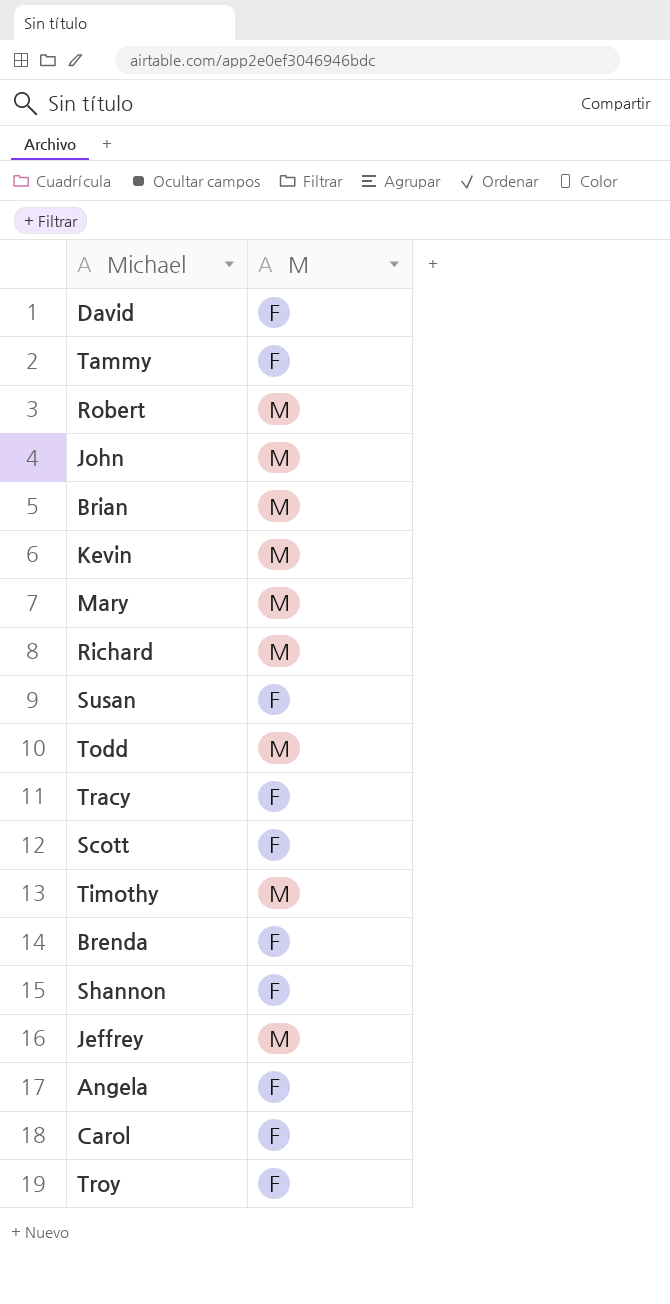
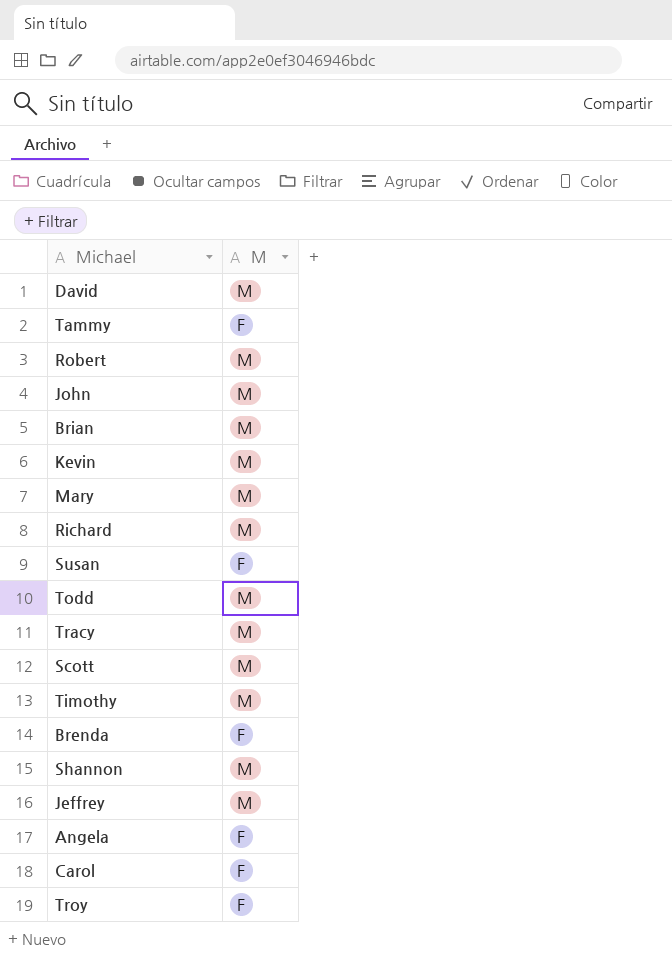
David | M: F -> M
Tracy | M: F -> M
Scott | M: F -> M
Shannon | M: F -> M

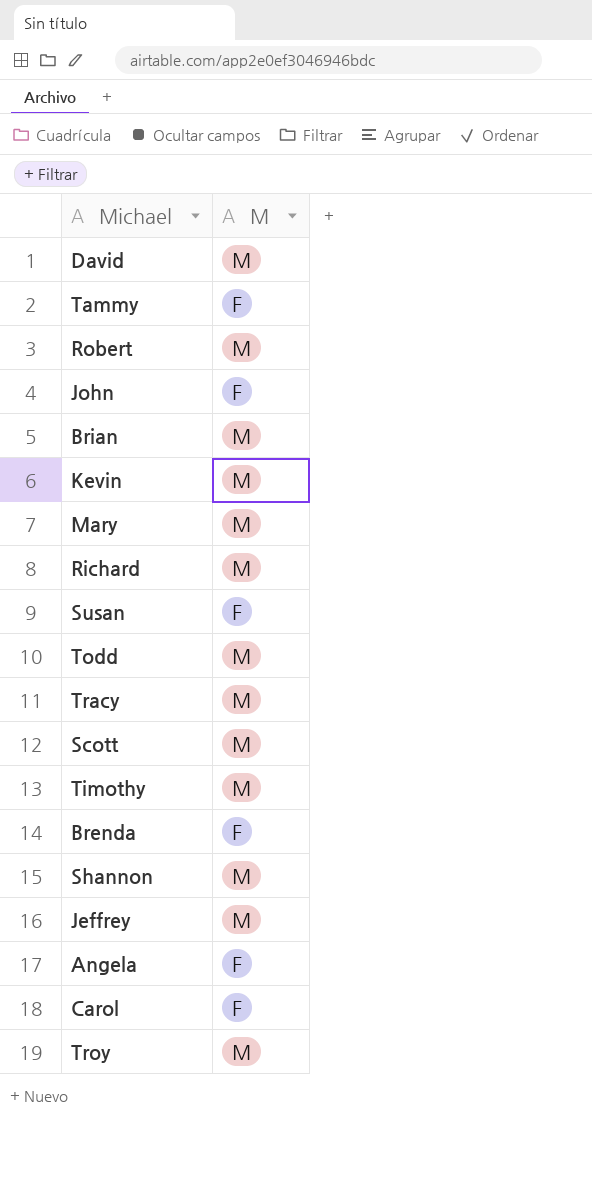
John | M: M -> F
Troy | M: F -> M

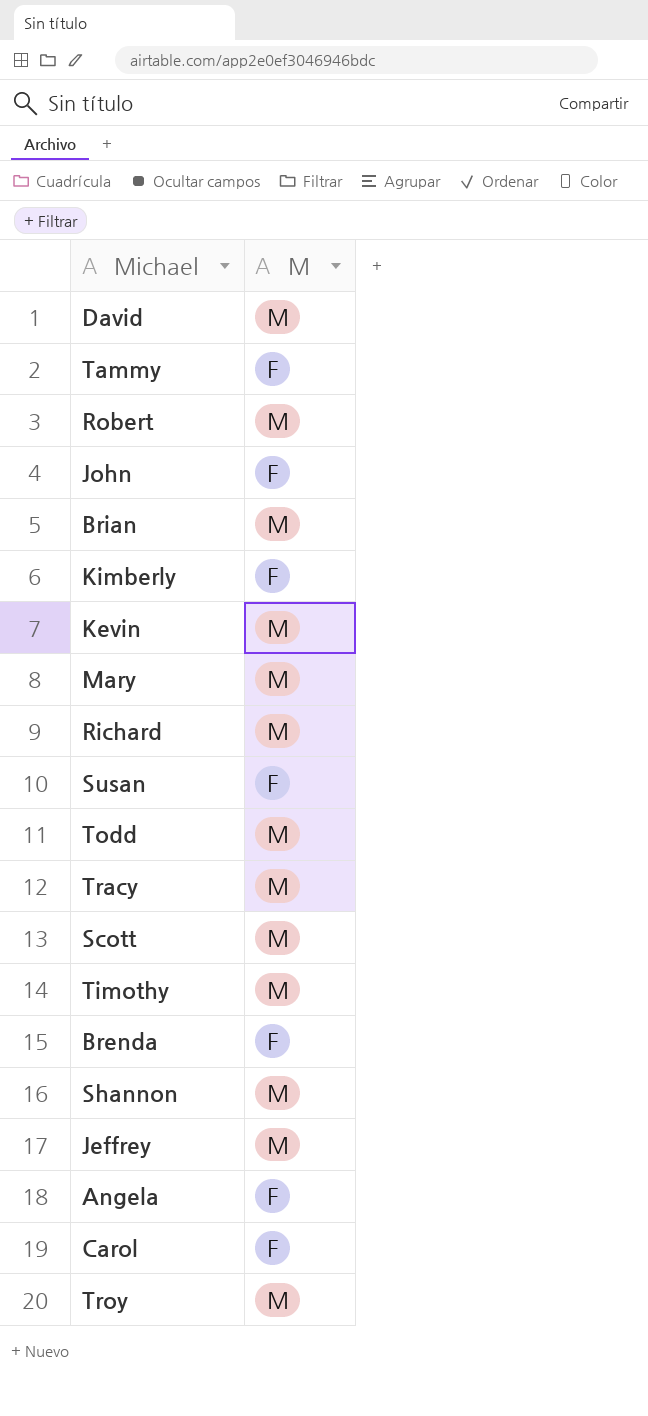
row Kimberly: none -> F

